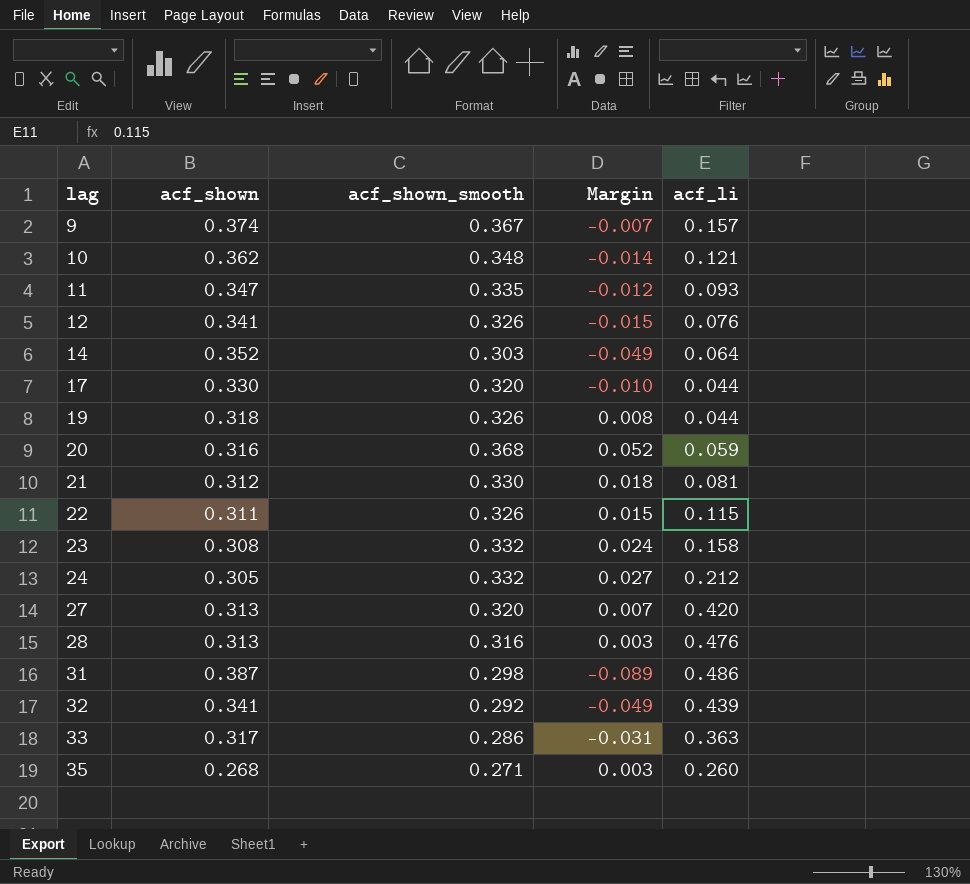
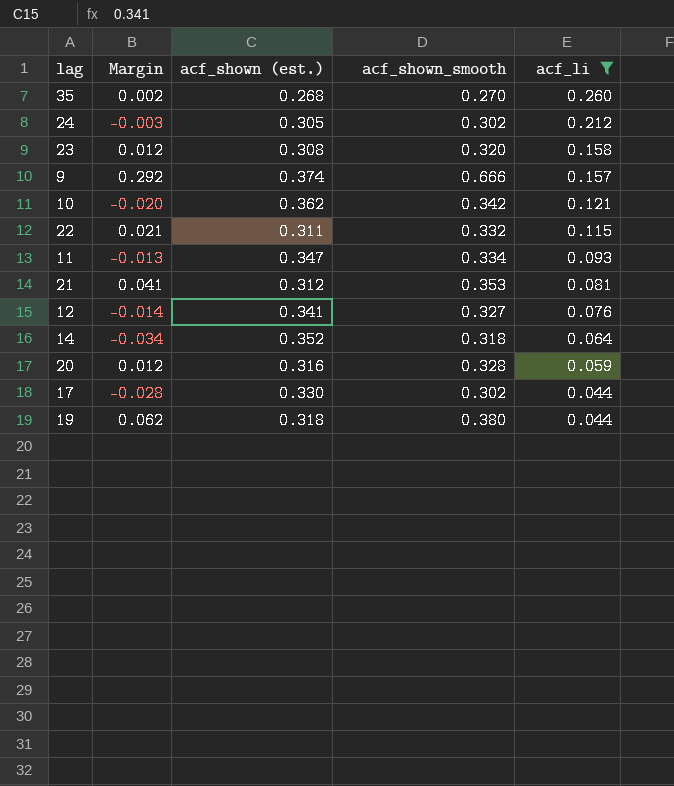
filter: none -> acf_li <= 0.260
row order: lag ascending -> acf_li descending
column Margin | position: 4 -> 2
column name: acf_shown -> acf_shown (est.)
35 | Margin: 0.003 -> 0.002
35 | acf_shown_smooth: 0.271 -> 0.270
24 | Margin: 0.027 -> -0.003
24 | acf_shown_smooth: 0.332 -> 0.302
23 | Margin: 0.024 -> 0.012
23 | acf_shown_smooth: 0.332 -> 0.320
9 | Margin: -0.007 -> 0.292
9 | acf_shown_smooth: 0.367 -> 0.666
10 | Margin: -0.014 -> -0.020
10 | acf_shown_smooth: 0.348 -> 0.342
22 | Margin: 0.015 -> 0.021
22 | acf_shown_smooth: 0.326 -> 0.332
11 | Margin: -0.012 -> -0.013
11 | acf_shown_smooth: 0.335 -> 0.334
21 | Margin: 0.018 -> 0.041
21 | acf_shown_smooth: 0.330 -> 0.353
12 | Margin: -0.015 -> -0.014
12 | acf_shown_smooth: 0.326 -> 0.327
14 | Margin: -0.049 -> -0.034
14 | acf_shown_smooth: 0.303 -> 0.318
20 | Margin: 0.052 -> 0.012
20 | acf_shown_smooth: 0.368 -> 0.328
17 | Margin: -0.010 -> -0.028
17 | acf_shown_smooth: 0.320 -> 0.302
19 | Margin: 0.008 -> 0.062
19 | acf_shown_smooth: 0.326 -> 0.380

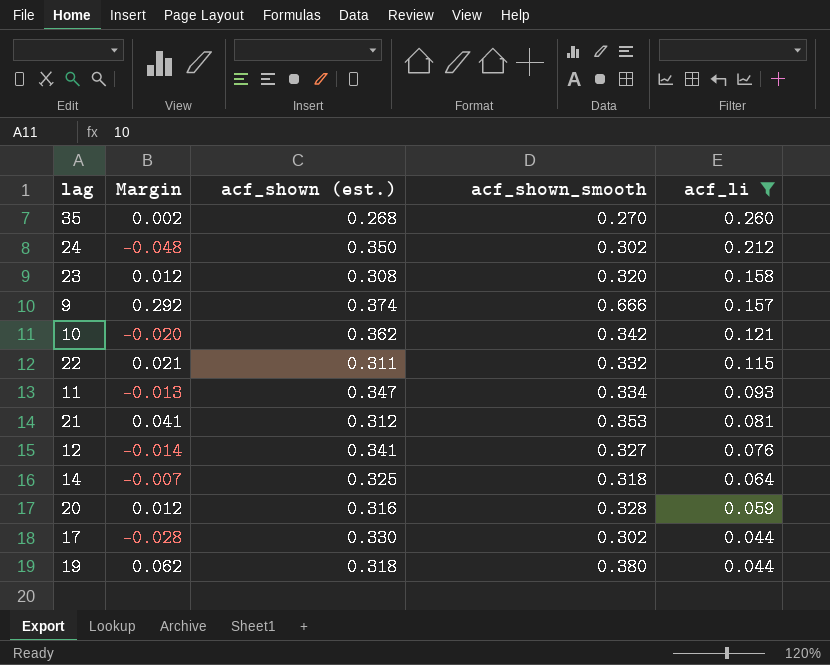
24 | Margin: -0.003 -> -0.048
24 | acf_shown (est.): 0.305 -> 0.350
14 | Margin: -0.034 -> -0.007
14 | acf_shown (est.): 0.352 -> 0.325

